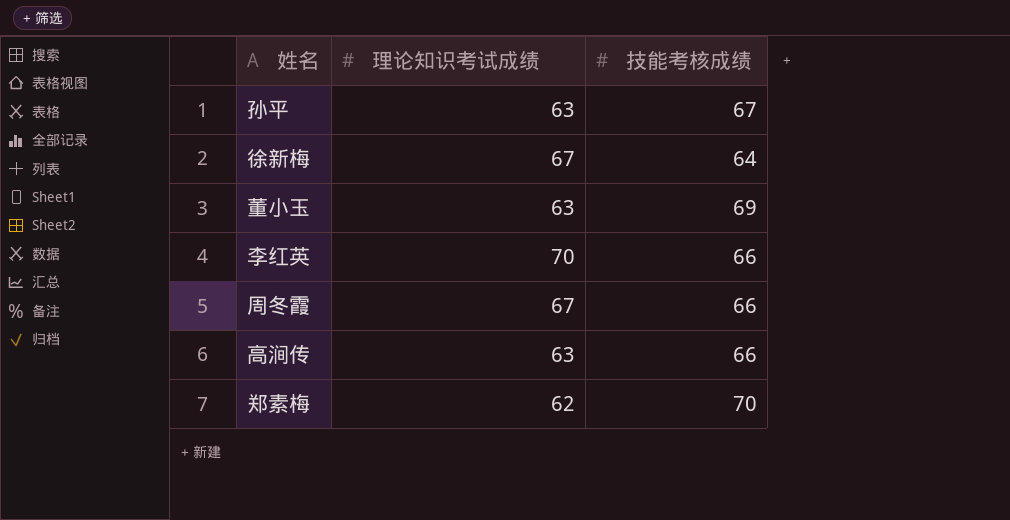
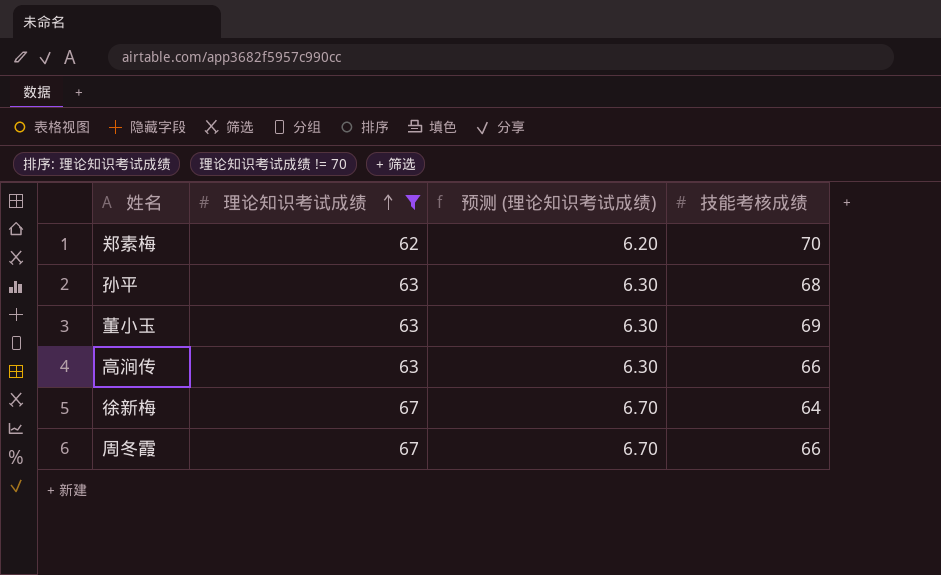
filter: none -> 理论知识考试成绩 != 70
row order: none -> 理论知识考试成绩 ascending
column 预测 (理论知识考试成绩) | formula: none -> [理论知识考试成绩] * 0.1
孙平 | 技能考核成绩: 67 -> 68

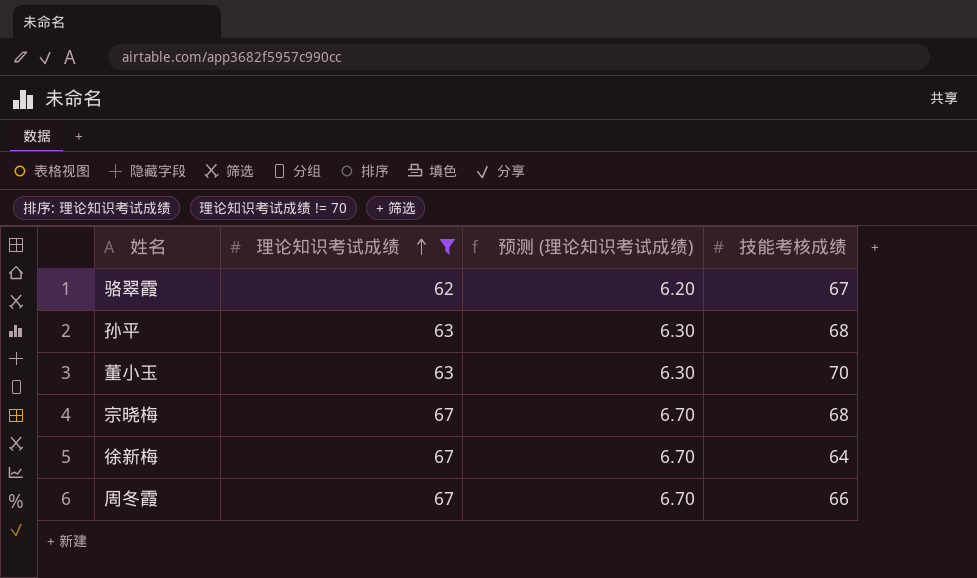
row 郑素梅: 62 | 6.20 | 70 -> none
row 高涧传: 63 | 6.30 | 66 -> none
row 骆翠霞: none -> 62 | 6.20 | 67
董小玉 | 技能考核成绩: 69 -> 70
row 宗晓梅: none -> 67 | 6.70 | 68

